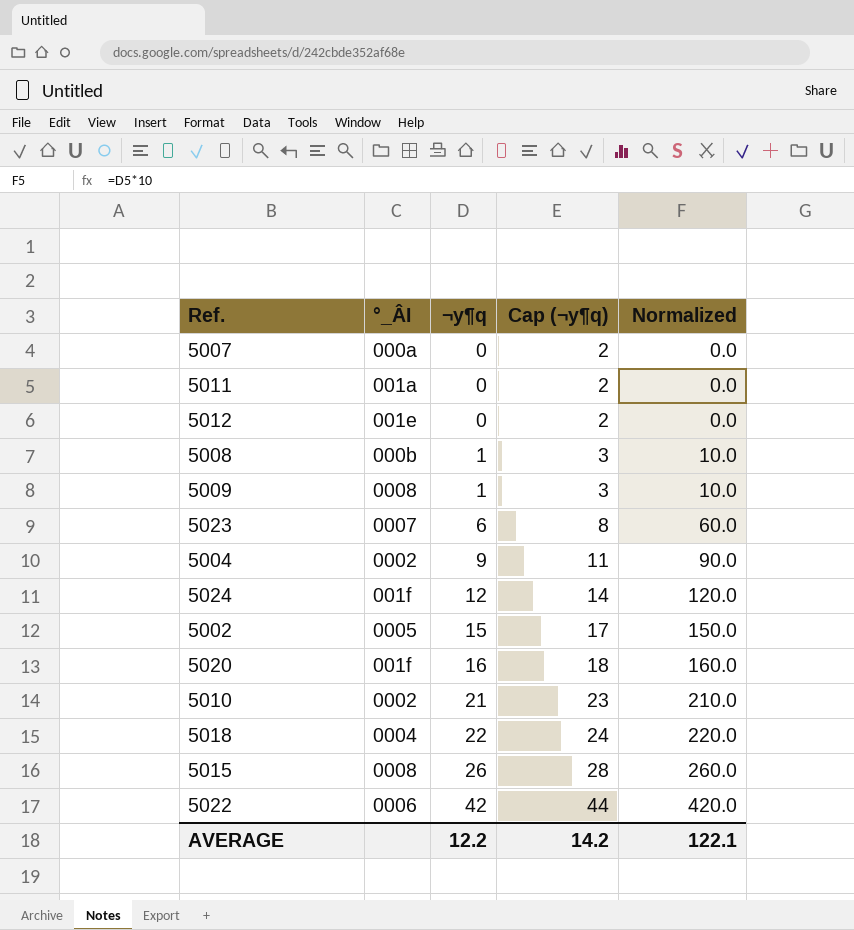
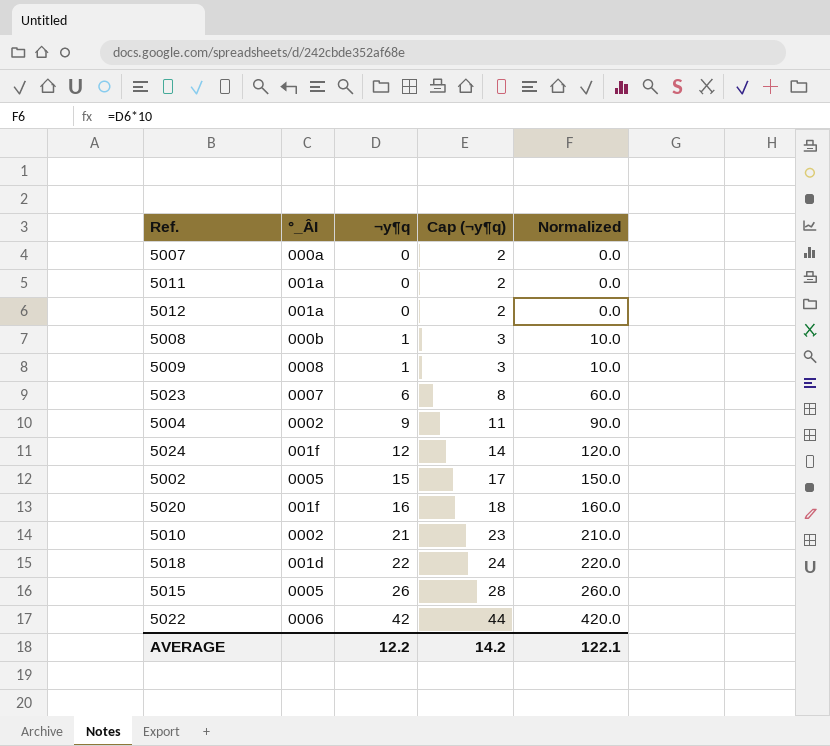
5012 | °_ÂI: 001e -> 001a
5018 | °_ÂI: 0004 -> 001d
5015 | °_ÂI: 0008 -> 0005

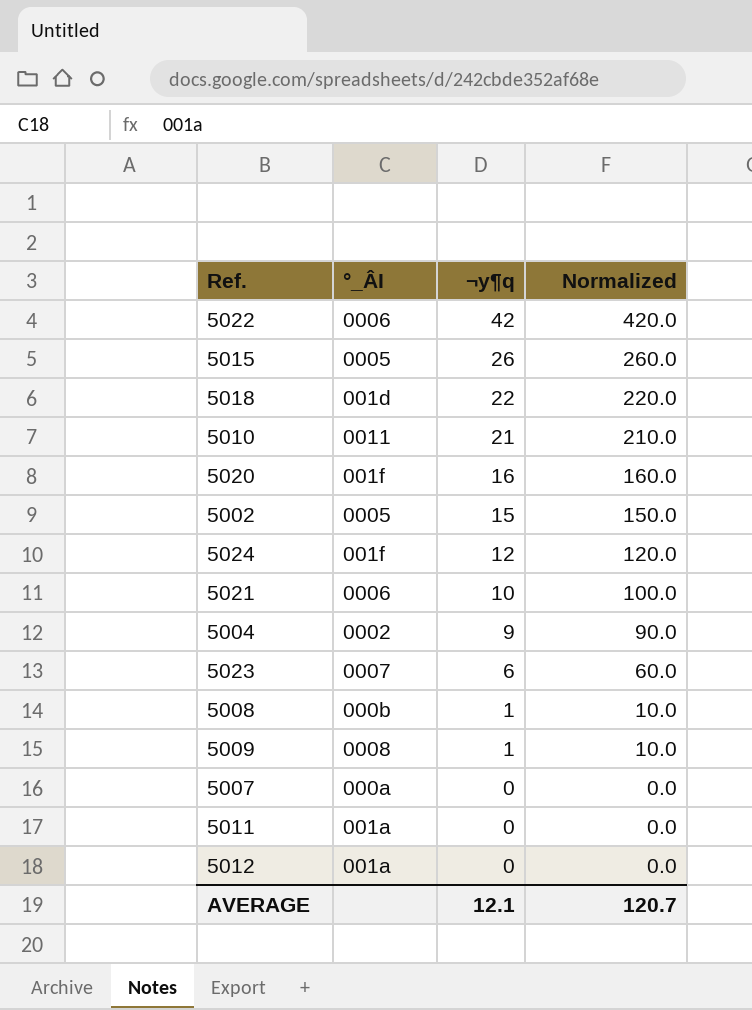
row order: ¬y¶q ascending -> ¬y¶q descending
column Cap (¬y¶q) | formula: [¬y¶q] + 2 -> none
5010 | °_ÂI: 0002 -> 0011
row 5021: none -> 0006 | 10 | 100.0
AVERAGE | ¬y¶q: 12.2 -> 12.1
AVERAGE | Normalized: 122.1 -> 120.7

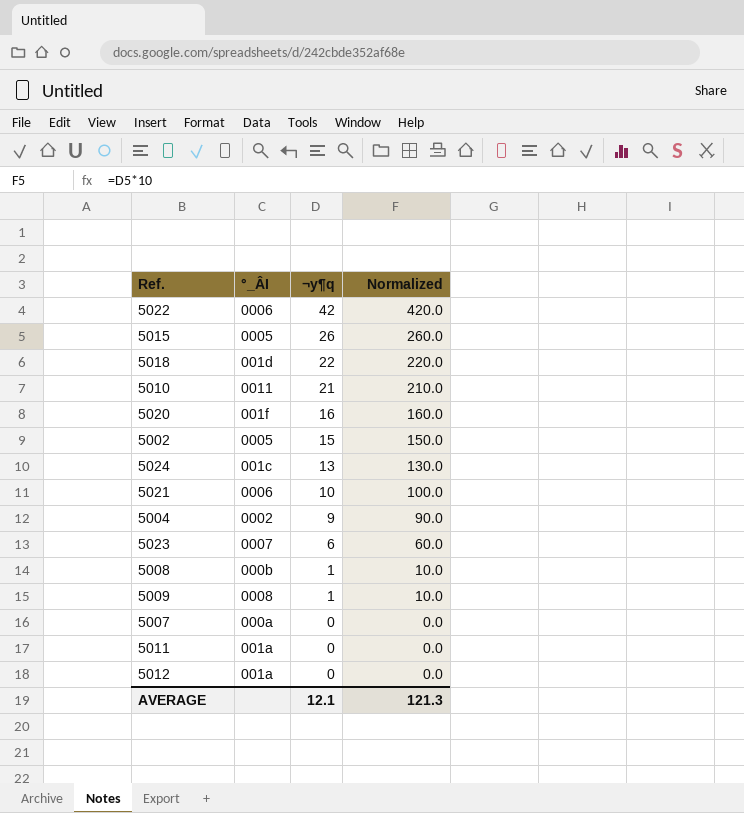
5024 | °_ÂI: 001f -> 001c
5024 | ¬y¶q: 12 -> 13
5024 | Normalized: 120.0 -> 130.0
AVERAGE | Normalized: 120.7 -> 121.3

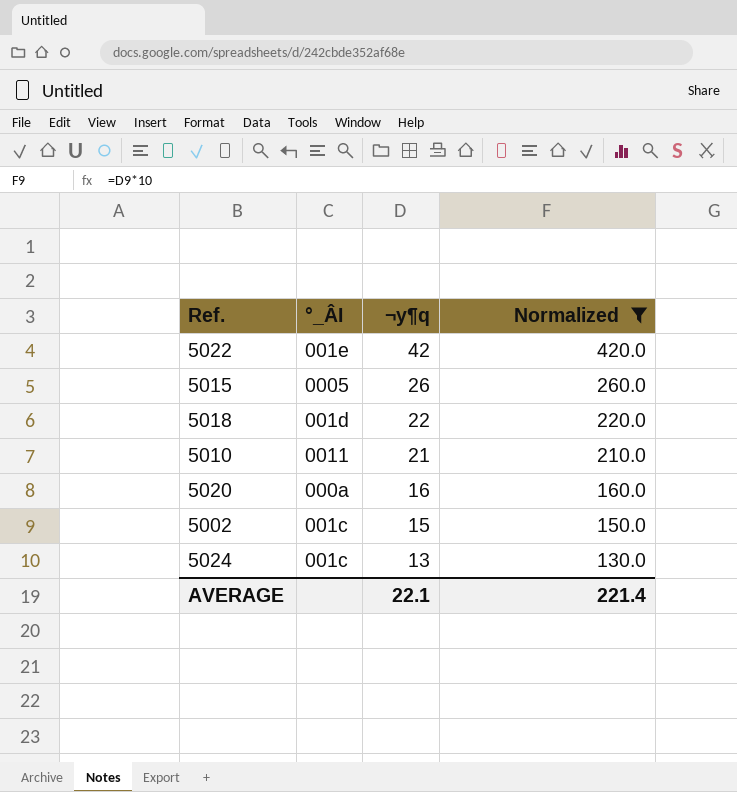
filter: none -> Normalized >= 130.0
5022 | °_ÂI: 0006 -> 001e
5020 | °_ÂI: 001f -> 000a
5002 | °_ÂI: 0005 -> 001c
AVERAGE | ¬y¶q: 12.1 -> 22.1
AVERAGE | Normalized: 121.3 -> 221.4

